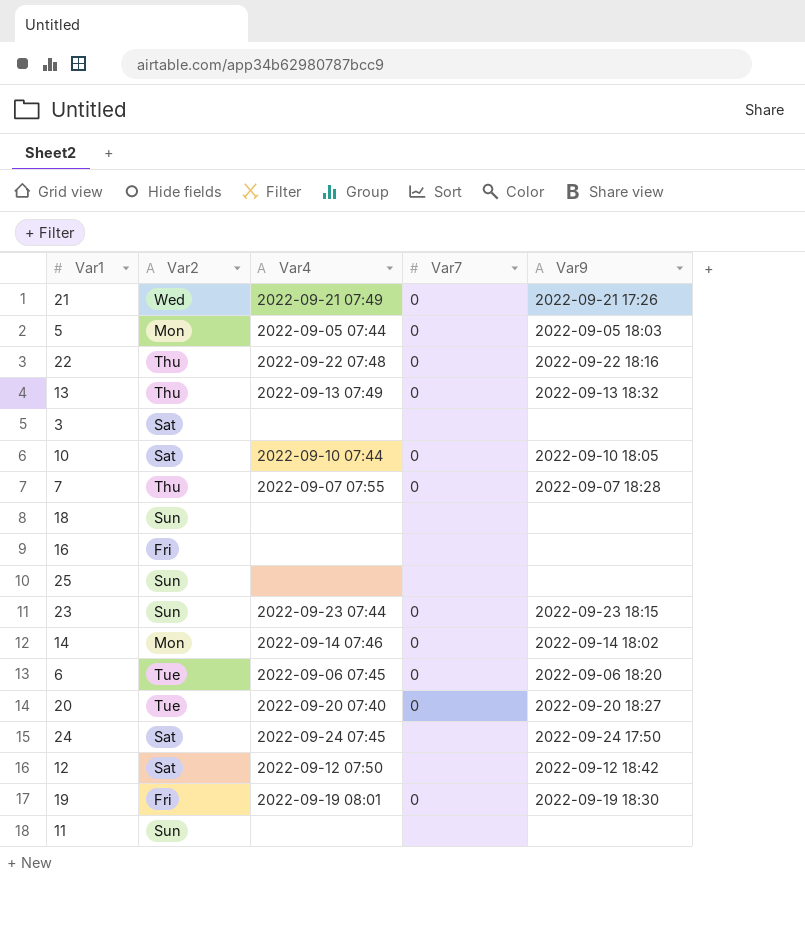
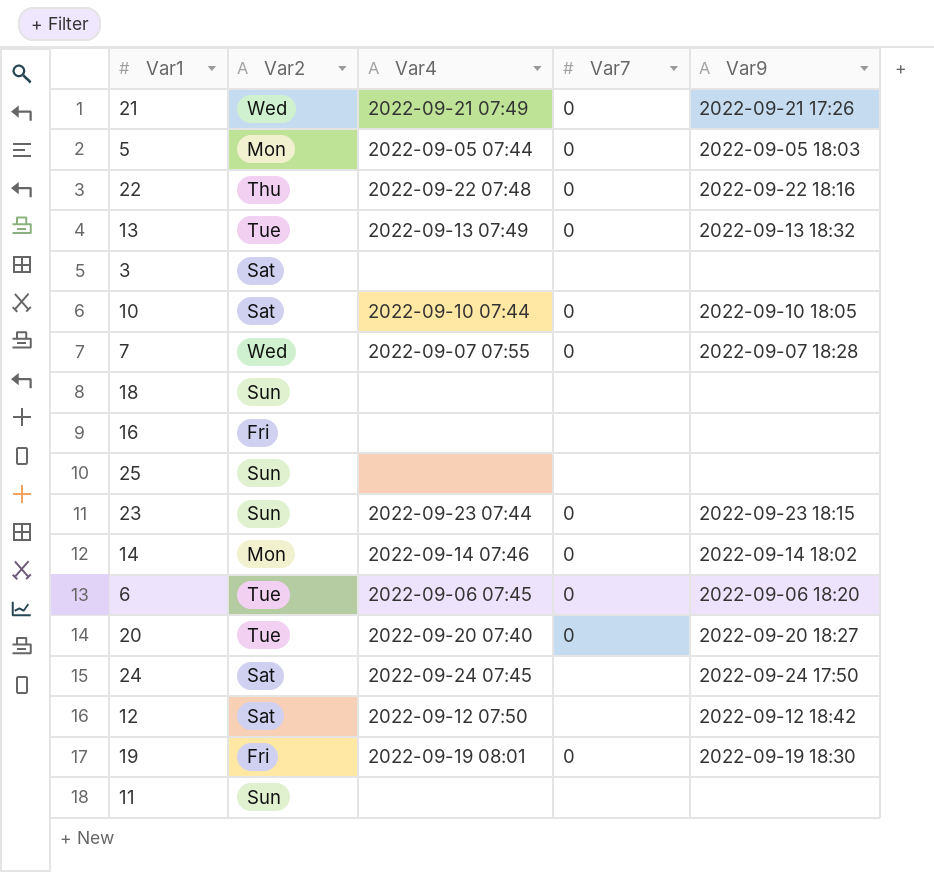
13 | Var2: Thu -> Tue
7 | Var2: Thu -> Wed

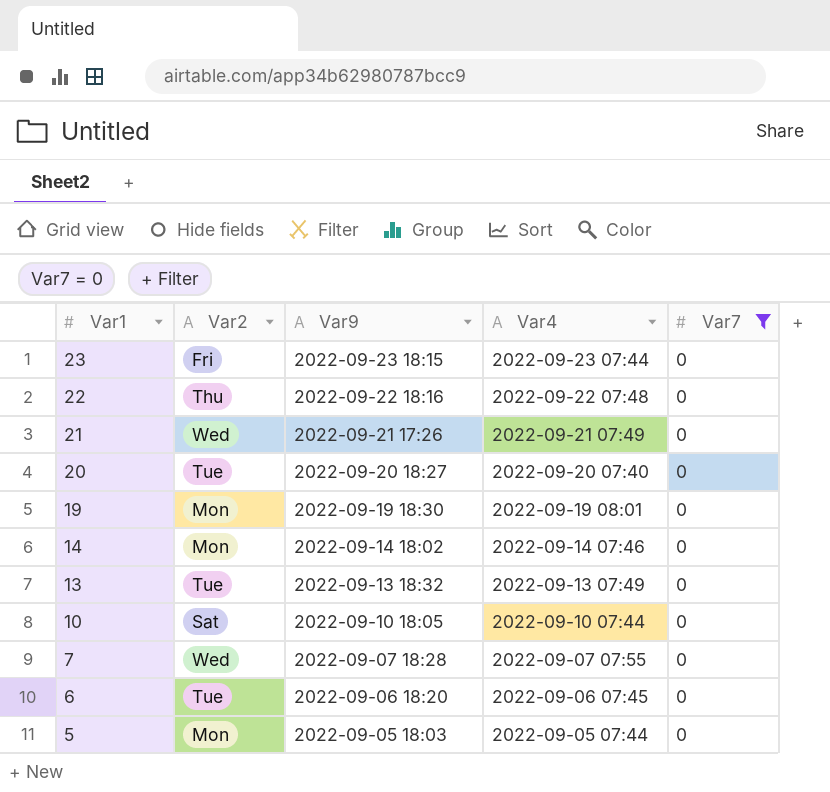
filter: none -> Var7 = 0
row order: none -> Var1 descending
column Var9 | position: 5 -> 3
23 | Var2: Sun -> Fri
19 | Var2: Fri -> Mon

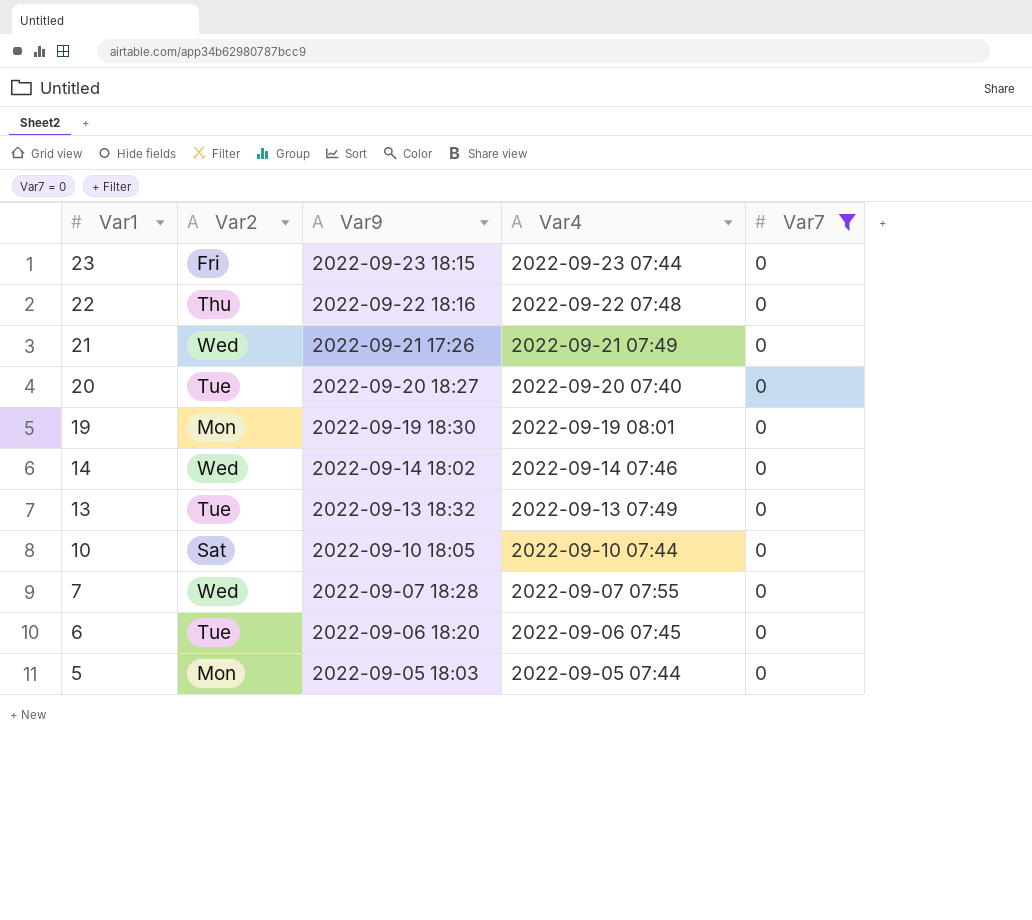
14 | Var2: Mon -> Wed

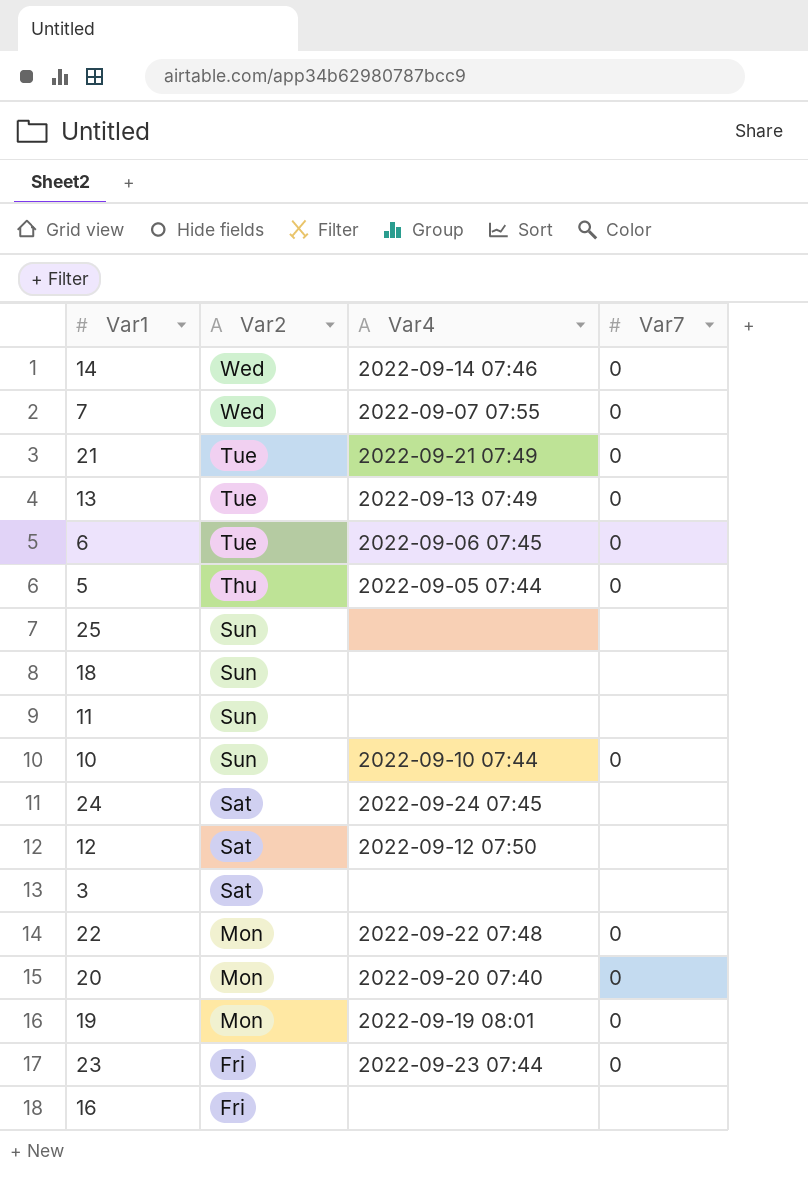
filter: Var7 = 0 -> none
row order: Var1 descending -> Var2 descending
column Var9 | position: 3 -> none
21 | Var2: Wed -> Tue
5 | Var2: Mon -> Thu
10 | Var2: Sat -> Sun
22 | Var2: Thu -> Mon
20 | Var2: Tue -> Mon

